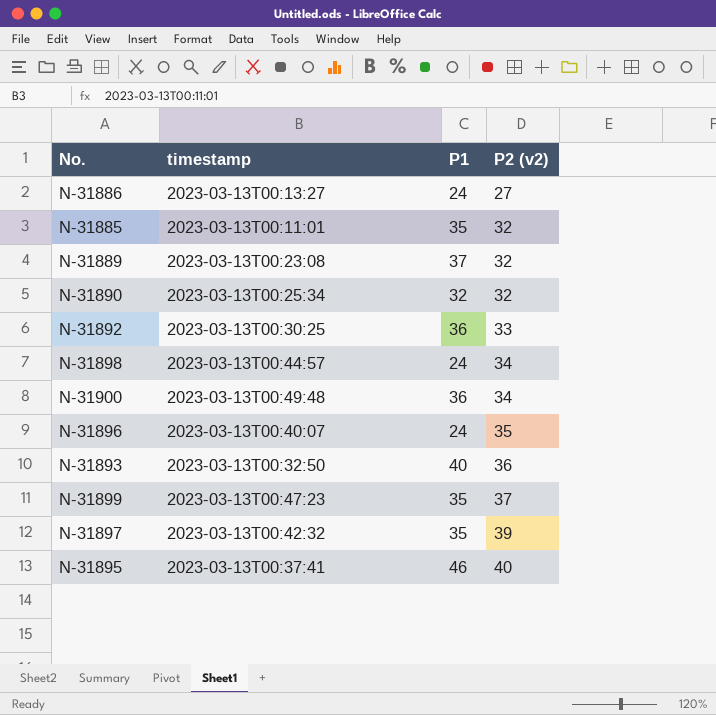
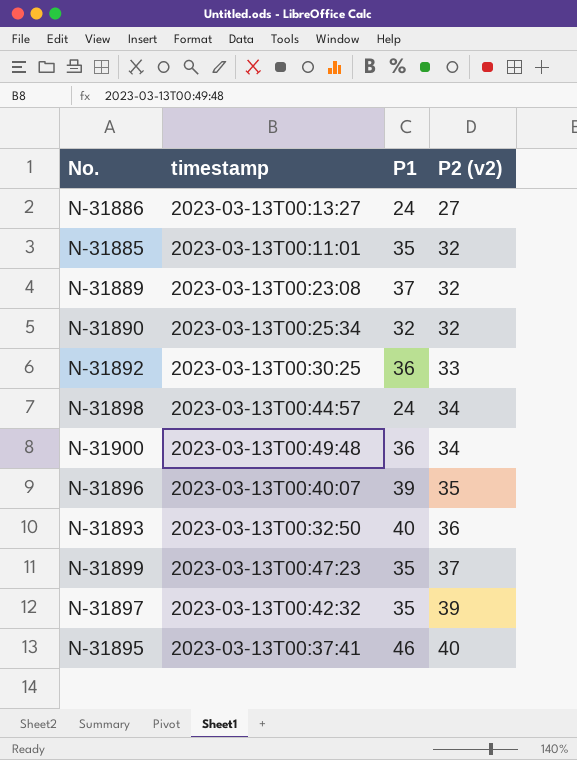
N-31896 | P1: 24 -> 39

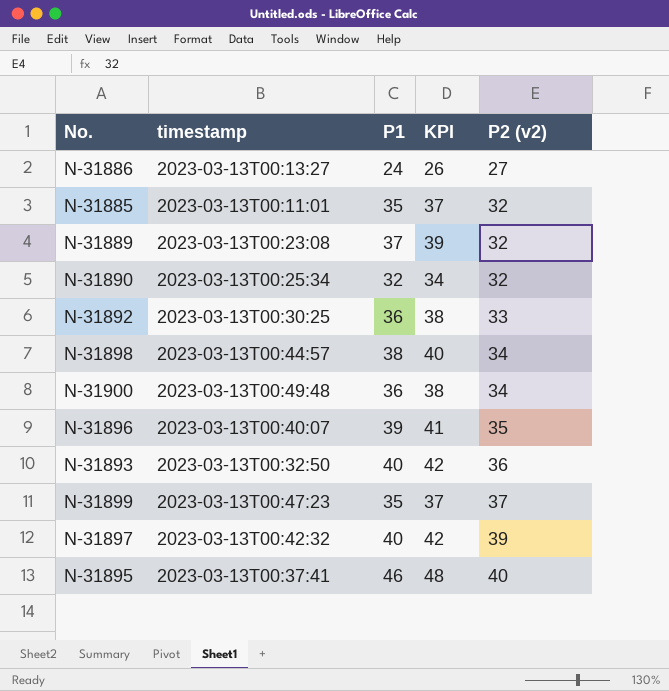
column KPI | formula: none -> [P1] + 2
N-31898 | P1: 24 -> 38
N-31897 | P1: 35 -> 40

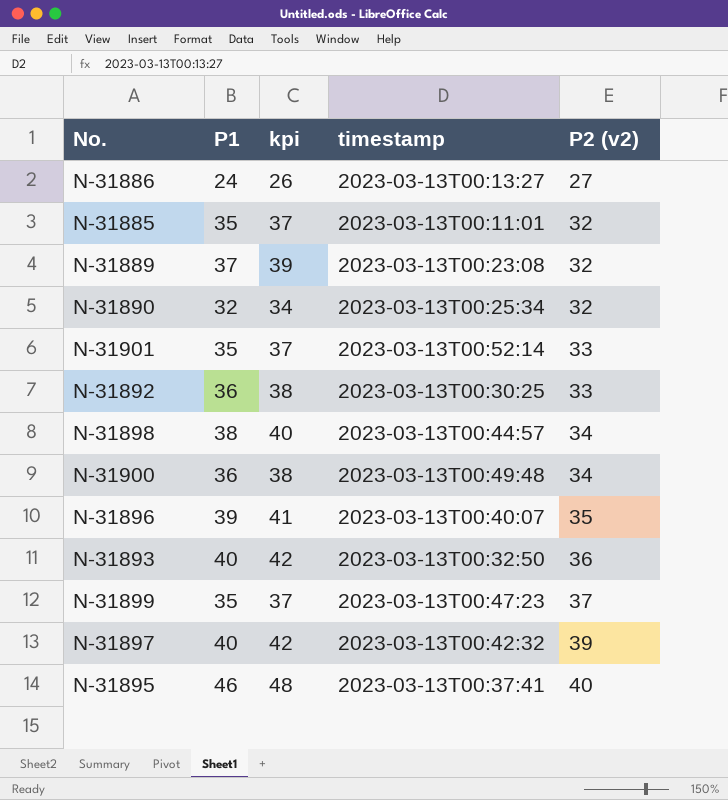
column name: KPI -> kpi
column timestamp | position: 2 -> 4
row N-31901: none -> 35 | 37 | 2023-03-13T00:52:14 | 33

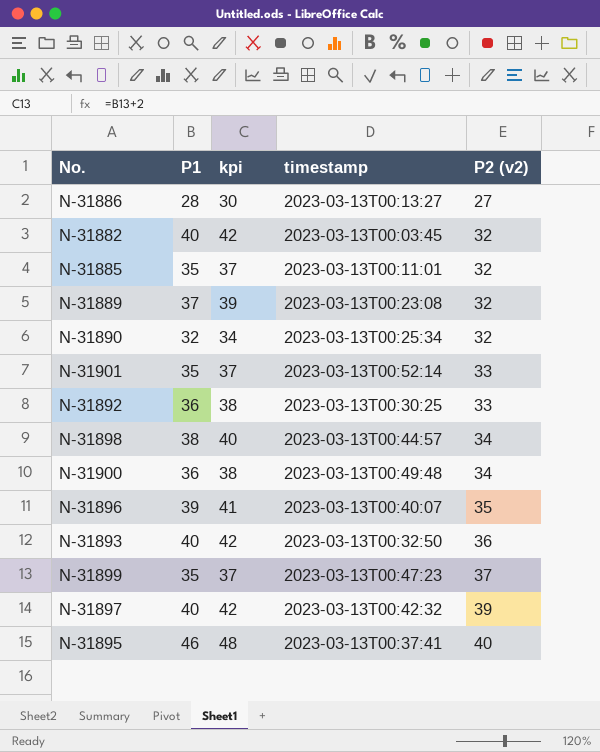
N-31886 | P1: 24 -> 28
N-31886 | kpi: 26 -> 30
row N-31882: none -> 40 | 42 | 2023-03-13T00:03:45 | 32

